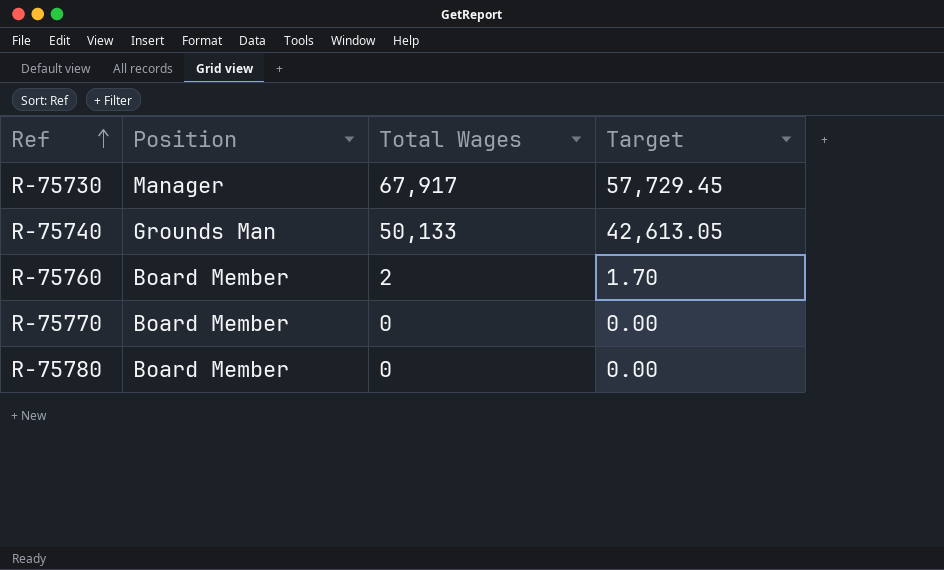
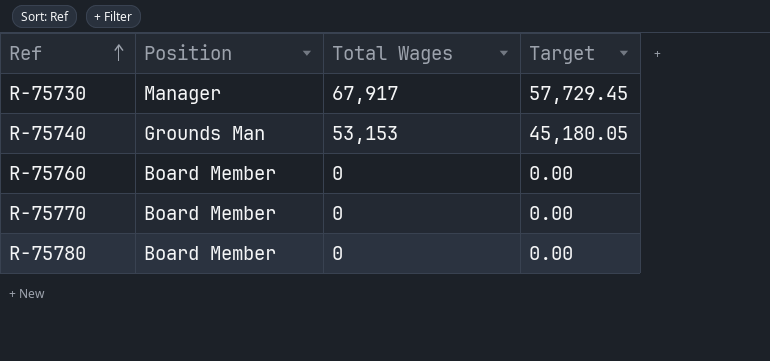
R-75740 | Total Wages: 50,133 -> 53,153
R-75740 | Target: 42,613.05 -> 45,180.05
R-75760 | Total Wages: 2 -> 0
R-75760 | Target: 1.70 -> 0.00

